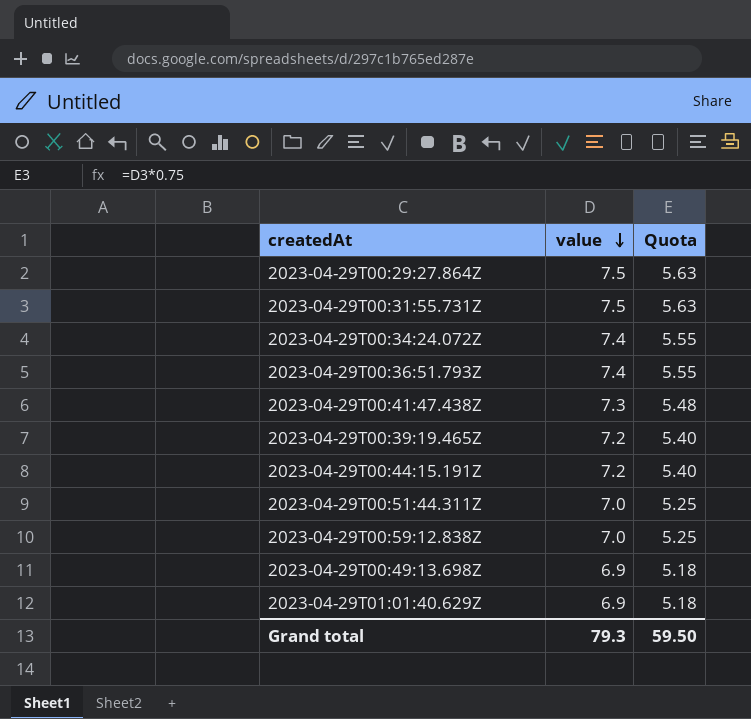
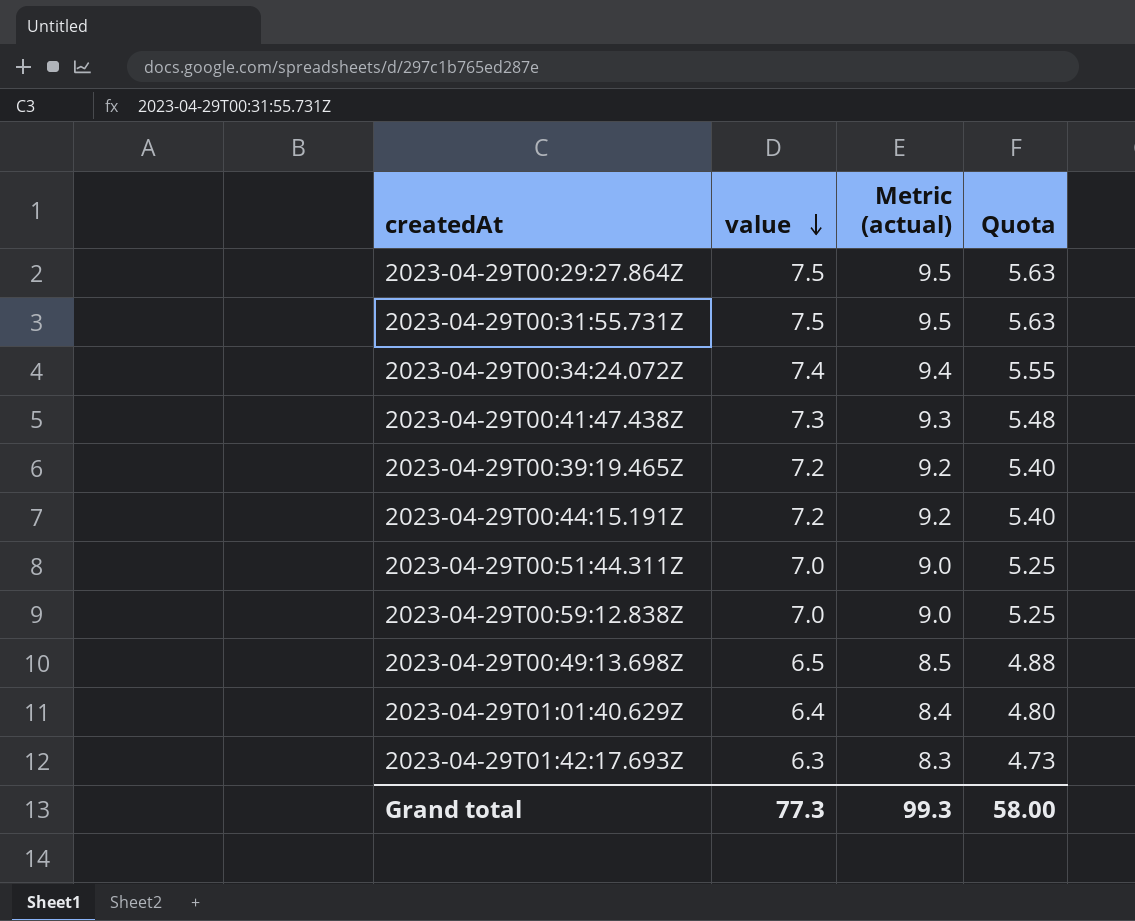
column Metric (actual) | formula: none -> [value] + 2
row 2023-04-29T00:36:51.793Z: 7.4 | 5.55 -> none
2023-04-29T00:49:13.698Z | value: 6.9 -> 6.5
2023-04-29T00:49:13.698Z | Quota: 5.18 -> 4.88
2023-04-29T01:01:40.629Z | value: 6.9 -> 6.4
2023-04-29T01:01:40.629Z | Quota: 5.18 -> 4.80
row 2023-04-29T01:42:17.693Z: none -> 6.3 | 8.3 | 4.73
Grand total | value: 79.3 -> 77.3
Grand total | Quota: 59.50 -> 58.00

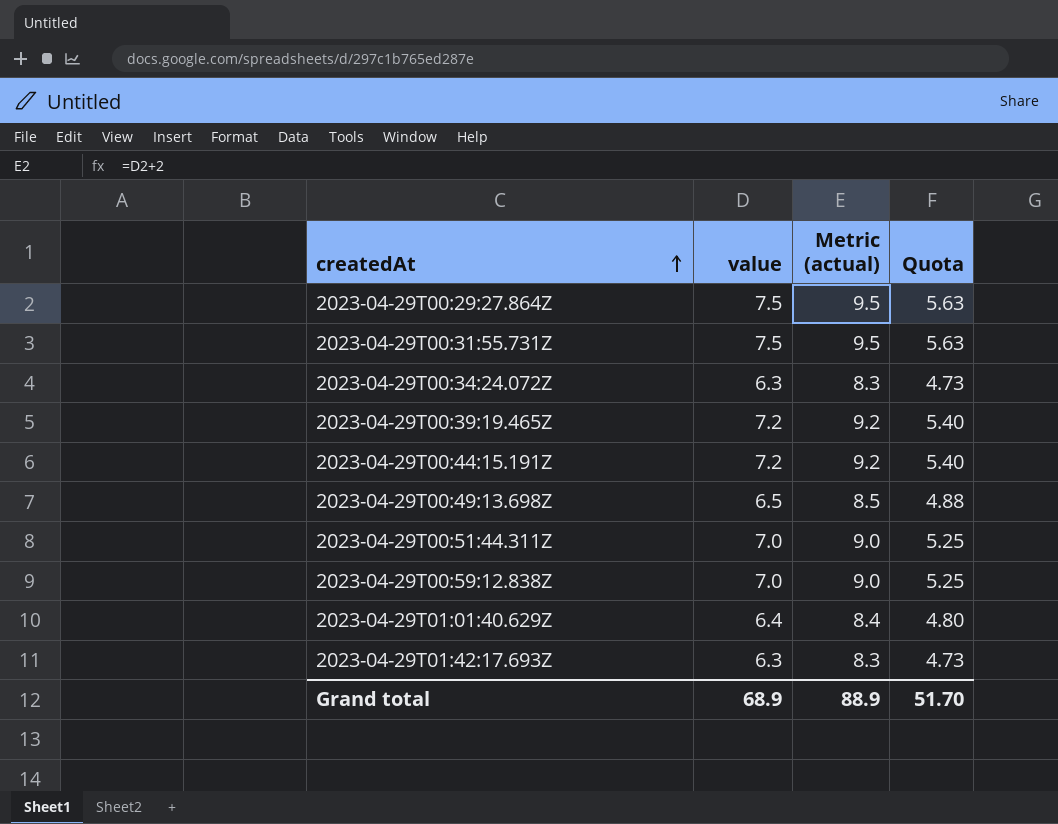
row order: value descending -> createdAt ascending
row 2023-04-29T00:41:47.438Z: 7.3 | 9.3 | 5.48 -> none
2023-04-29T00:34:24.072Z | value: 7.4 -> 6.3
2023-04-29T00:34:24.072Z | Metric (actual): 9.4 -> 8.3
2023-04-29T00:34:24.072Z | Quota: 5.55 -> 4.73
Grand total | value: 77.3 -> 68.9
Grand total | Metric (actual): 99.3 -> 88.9
Grand total | Quota: 58.00 -> 51.70

